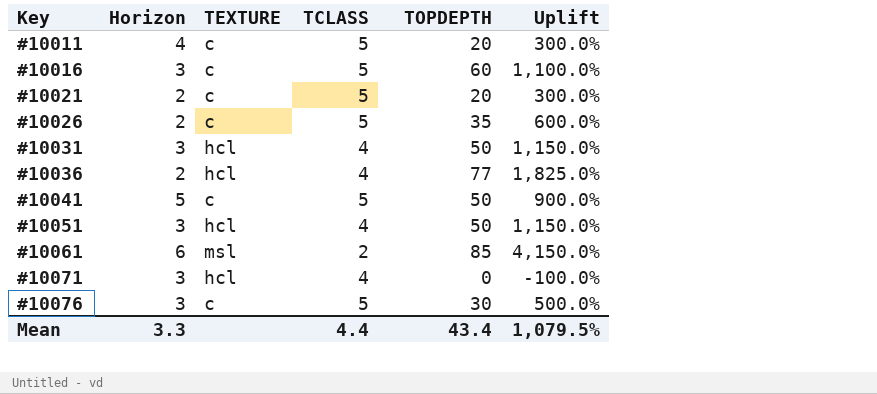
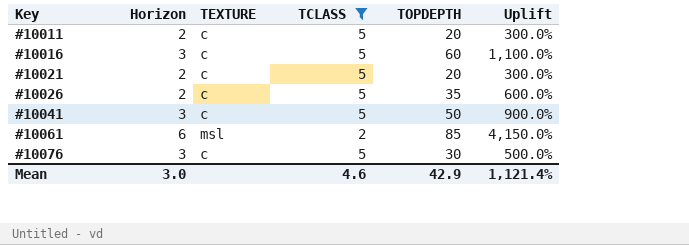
filter: none -> TCLASS != 4
#10011 | Horizon: 4 -> 2
#10041 | Horizon: 5 -> 3
Mean | Horizon: 3.3 -> 3.0
Mean | TCLASS: 4.4 -> 4.6
Mean | TOPDEPTH: 43.4 -> 42.9
Mean | Uplift: 1,079.5% -> 1,121.4%

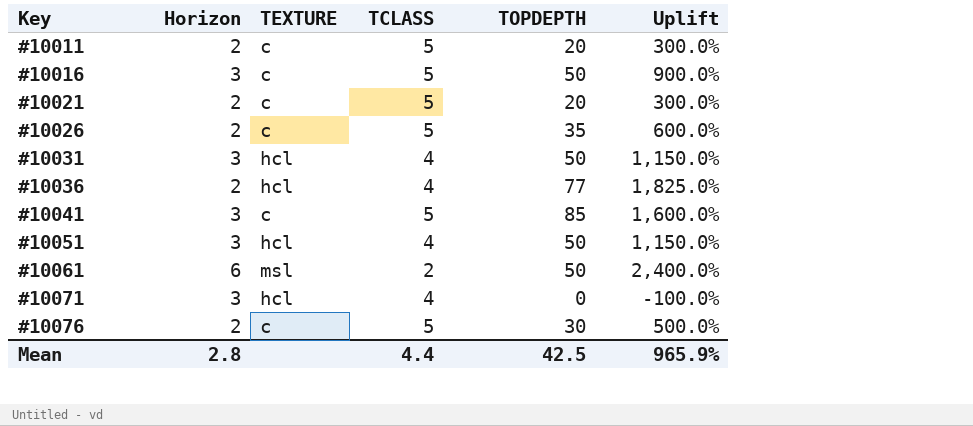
filter: TCLASS != 4 -> none
#10016 | TOPDEPTH: 60 -> 50
#10016 | Uplift: 1,100.0% -> 900.0%
#10041 | TOPDEPTH: 50 -> 85
#10041 | Uplift: 900.0% -> 1,600.0%
#10061 | TOPDEPTH: 85 -> 50
#10061 | Uplift: 4,150.0% -> 2,400.0%
#10076 | Horizon: 3 -> 2
Mean | Horizon: 3.0 -> 2.8
Mean | TCLASS: 4.6 -> 4.4
Mean | TOPDEPTH: 42.9 -> 42.5
Mean | Uplift: 1,121.4% -> 965.9%

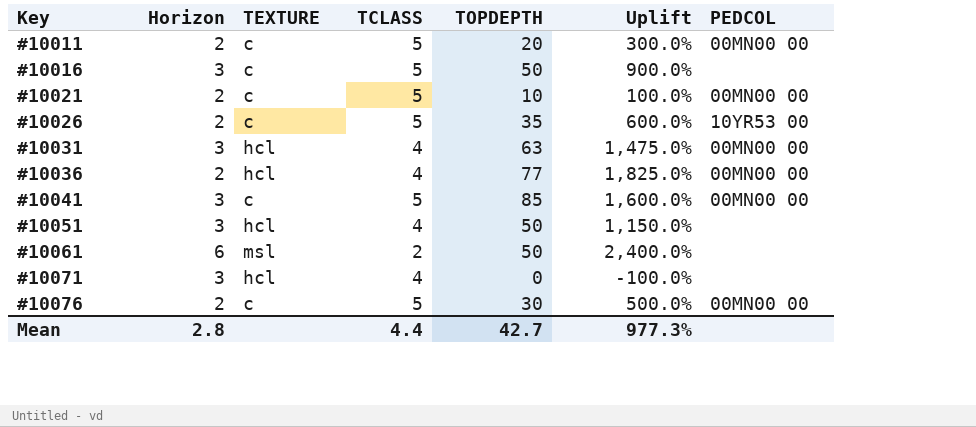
column PEDCOL | position: none -> 7
#10021 | TOPDEPTH: 20 -> 10
#10021 | Uplift: 300.0% -> 100.0%
#10031 | TOPDEPTH: 50 -> 63
#10031 | Uplift: 1,150.0% -> 1,475.0%
Mean | TOPDEPTH: 42.5 -> 42.7
Mean | Uplift: 965.9% -> 977.3%

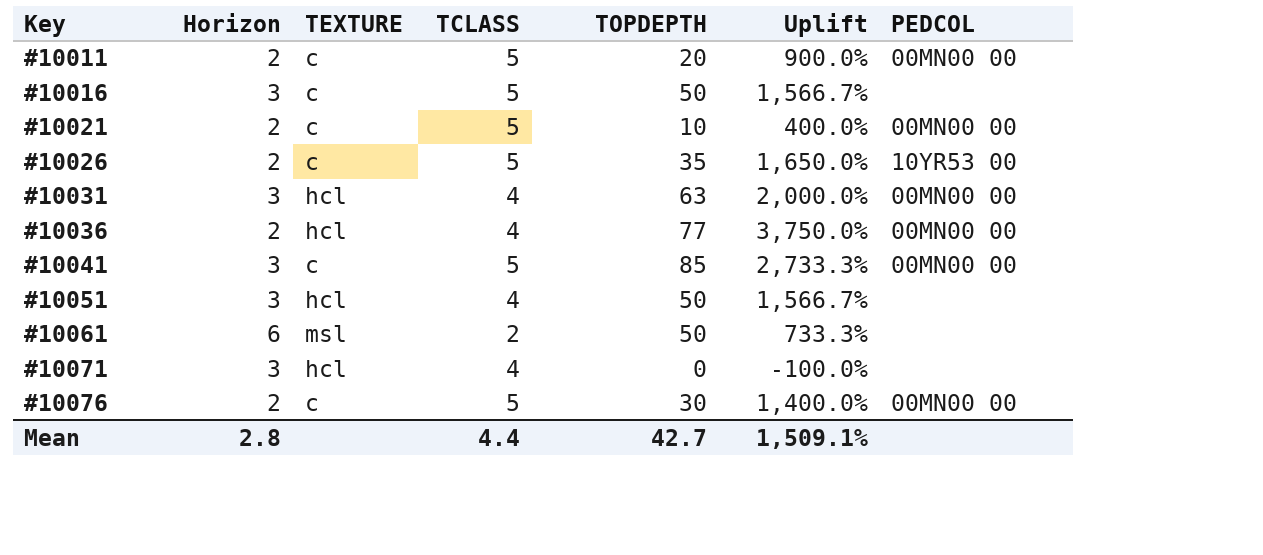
column Uplift | formula: ([TOPDEPTH] - [TCLASS]) / [TCLASS] -> ([TOPDEPTH] - [Horizon]) / [Horizon]
Mean | Uplift: 977.3% -> 1,509.1%

